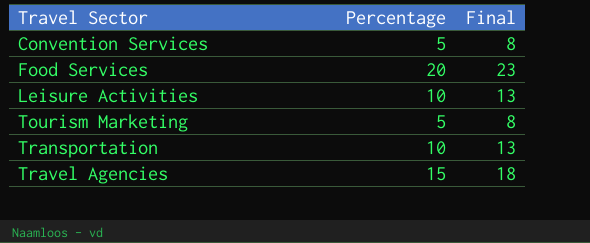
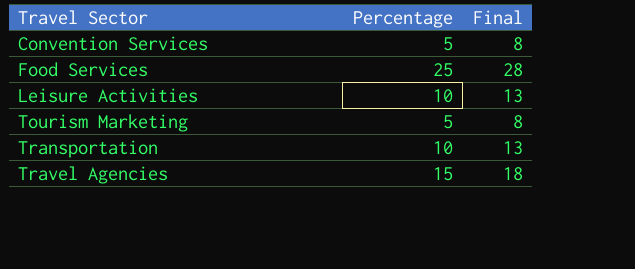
Food Services | Percentage: 20 -> 25
Food Services | Final: 23 -> 28

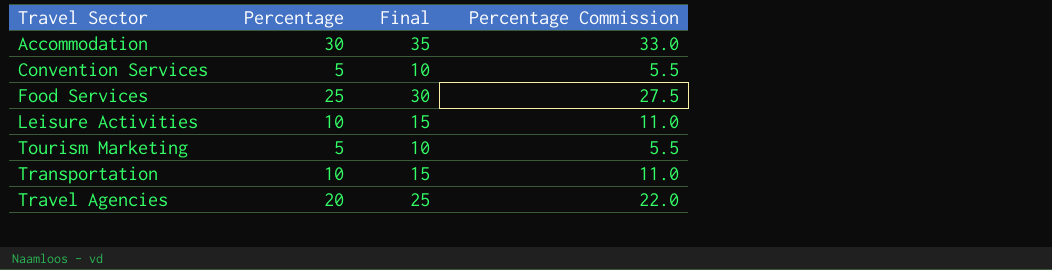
column Final | formula: [Percentage] + 3 -> [Percentage] + 5
column Percentage Commission | formula: none -> [Percentage] * 1.1
row Accommodation: none -> 30 | 35 | 33.0
Travel Agencies | Percentage: 15 -> 20

